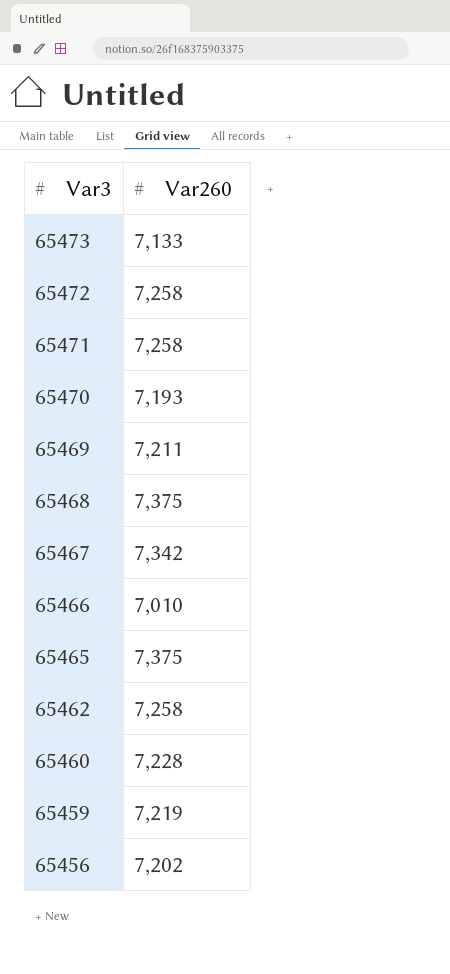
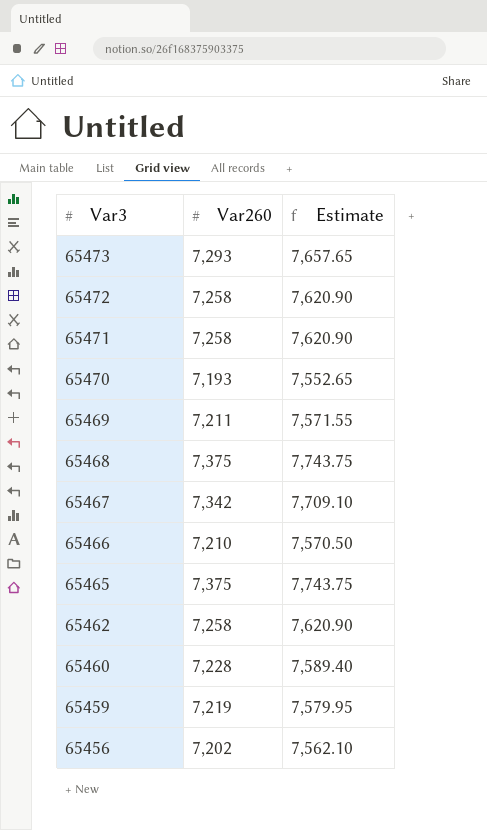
column Estimate | formula: none -> [Var260] * 1.05
65473 | Var260: 7,133 -> 7,293
65466 | Var260: 7,010 -> 7,210

